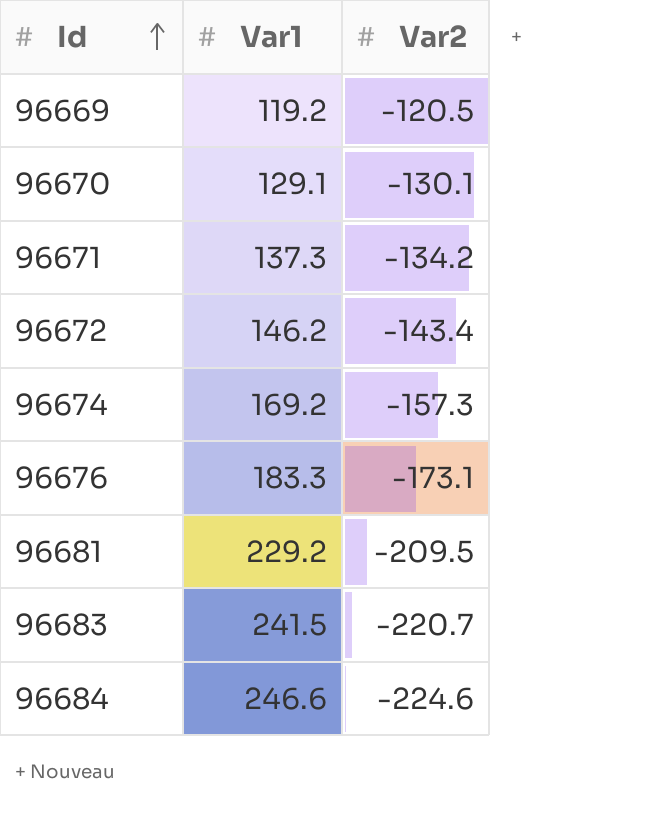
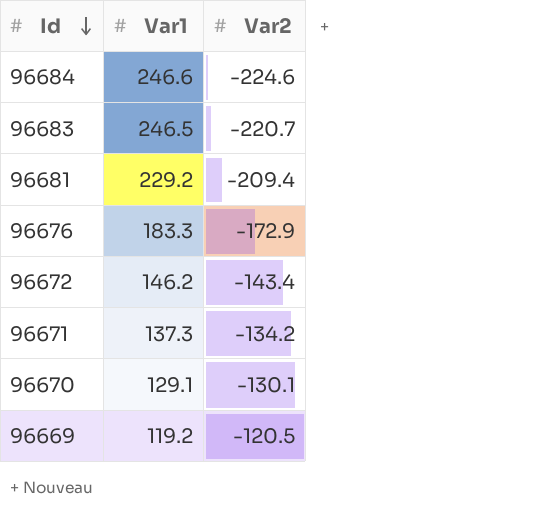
row order: Id ascending -> Id descending
row 96674: 169.2 | -157.3 -> none
96683 | Var1: 241.5 -> 246.5
96681 | Var2: -209.5 -> -209.4
96676 | Var2: -173.1 -> -172.9

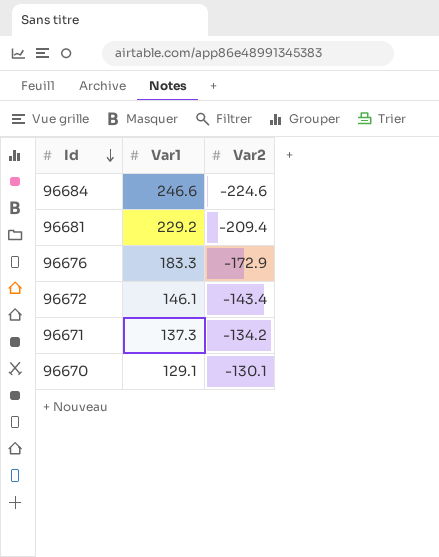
row 96683: 246.5 | -220.7 -> none
row 96669: 119.2 | -120.5 -> none
96672 | Var1: 146.2 -> 146.1

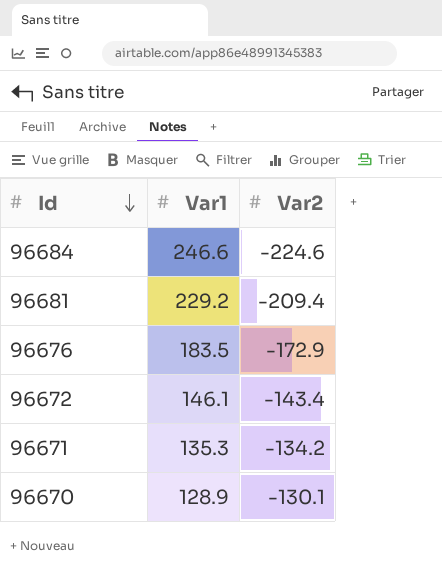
96676 | Var1: 183.3 -> 183.5
96671 | Var1: 137.3 -> 135.3
96670 | Var1: 129.1 -> 128.9

